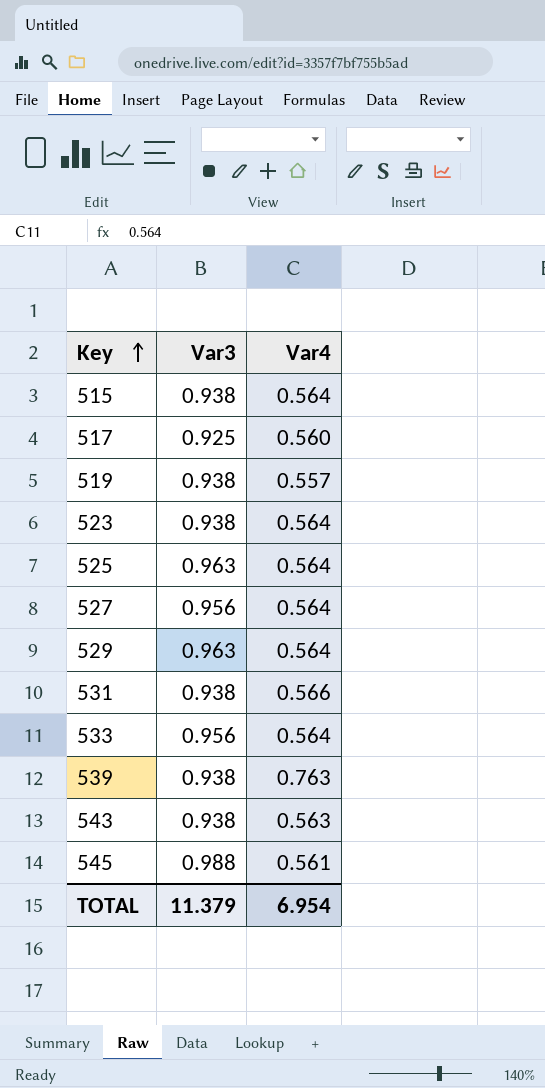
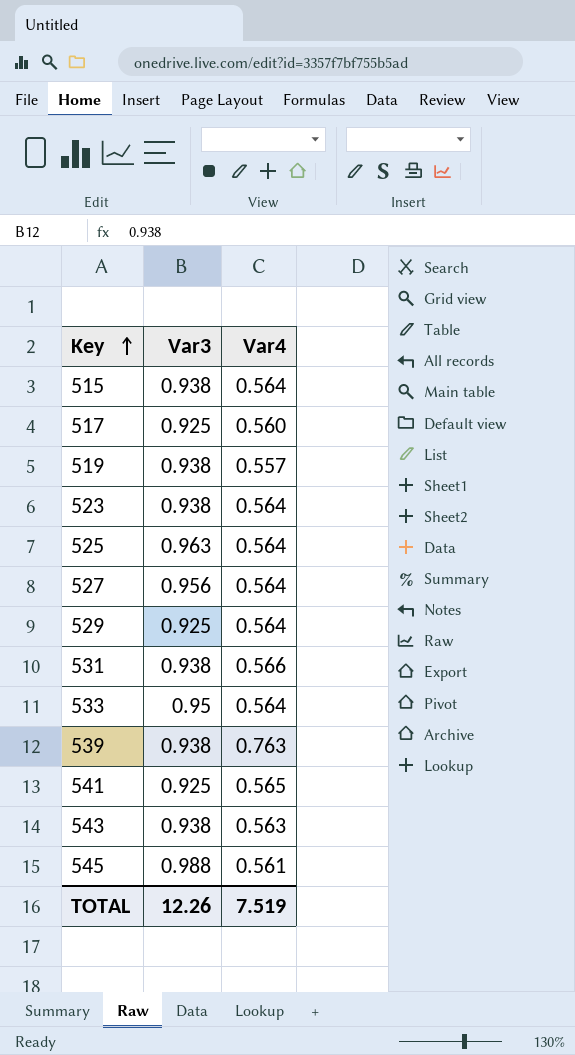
529 | Var3: 0.963 -> 0.925
533 | Var3: 0.956 -> 0.95
row 541: none -> 0.925 | 0.565
TOTAL | Var3: 11.379 -> 12.26
TOTAL | Var4: 6.954 -> 7.519

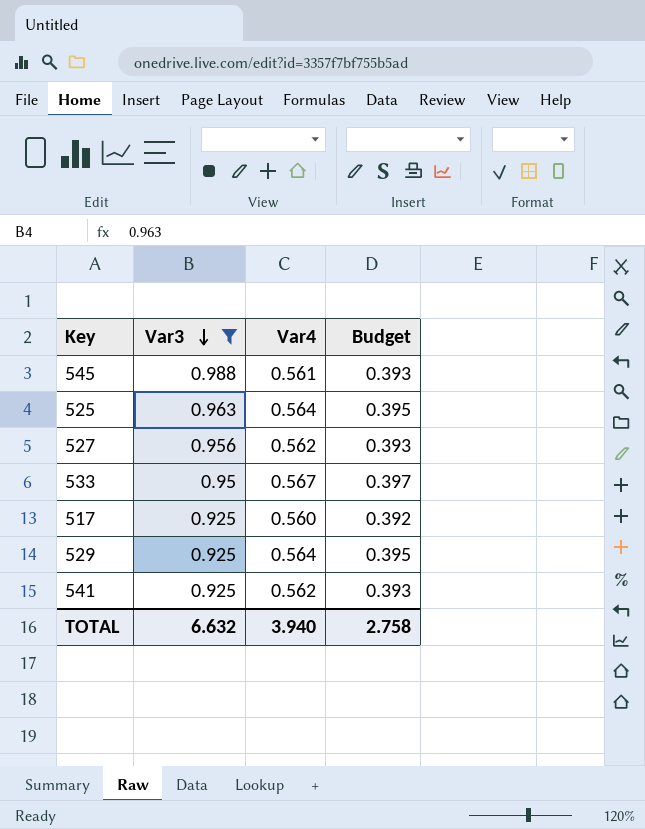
filter: none -> Var3 != 0.938
row order: Key ascending -> Var3 descending
column Budget | formula: none -> [Var4] * 0.7
527 | Var4: 0.564 -> 0.562
533 | Var4: 0.564 -> 0.567
541 | Var4: 0.565 -> 0.562
TOTAL | Var3: 12.26 -> 6.632
TOTAL | Var4: 7.519 -> 3.940

